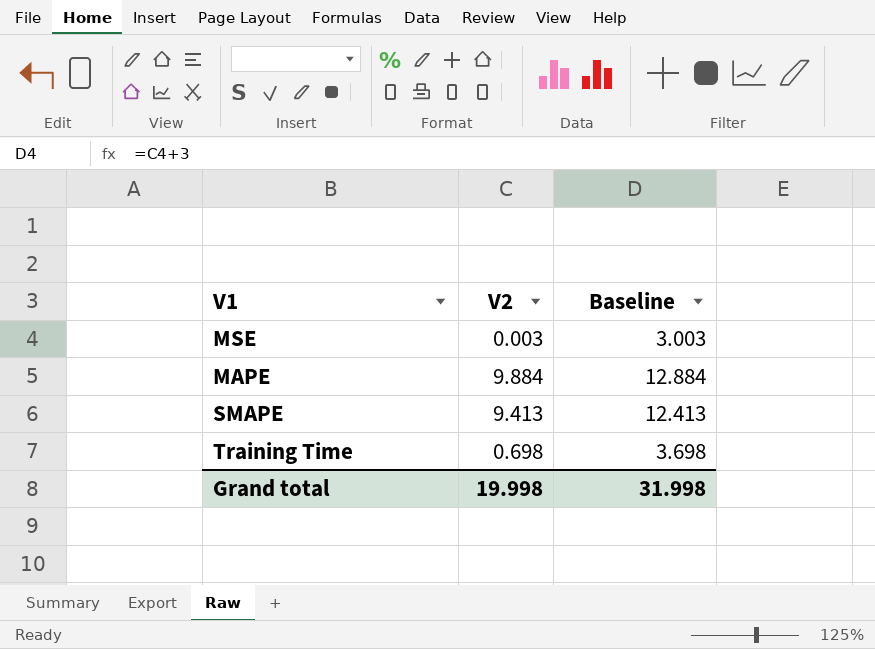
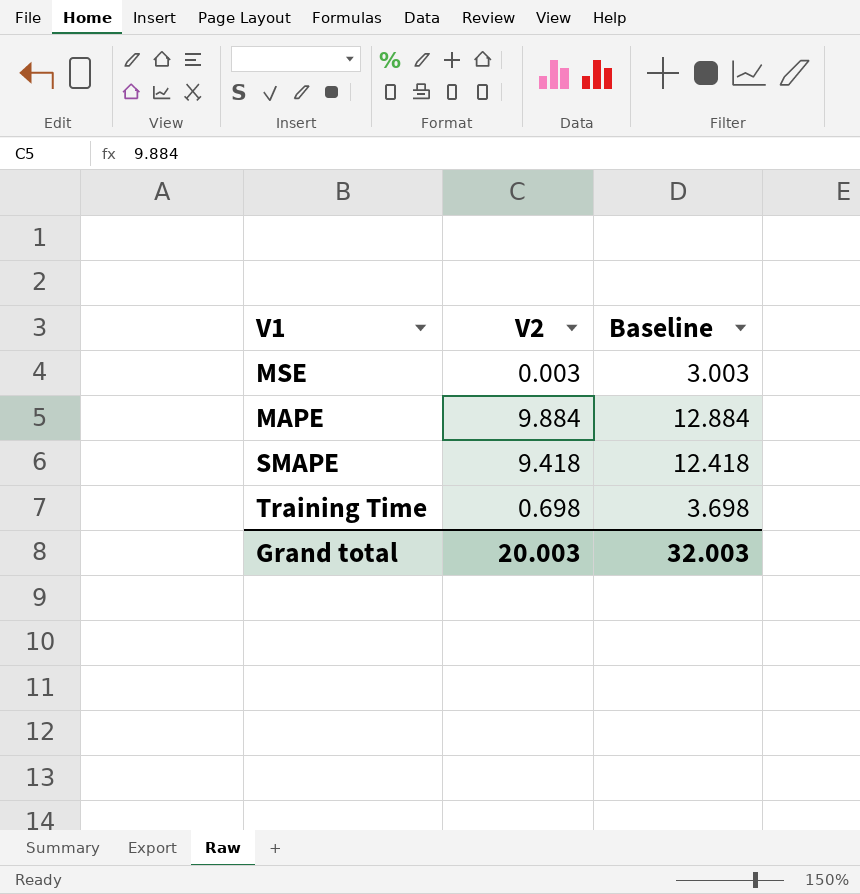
SMAPE | V2: 9.413 -> 9.418
SMAPE | Baseline: 12.413 -> 12.418
Grand total | V2: 19.998 -> 20.003
Grand total | Baseline: 31.998 -> 32.003

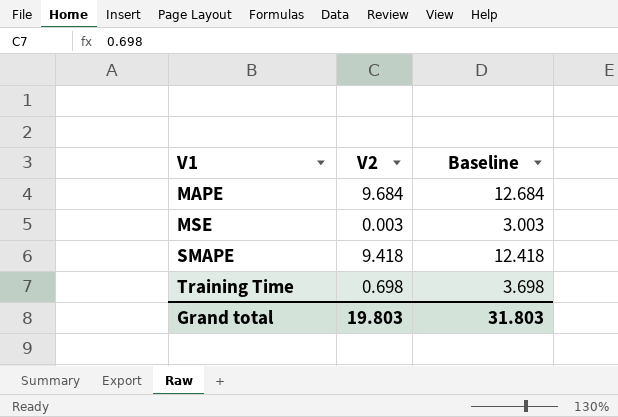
row order: none -> V1 ascending
MAPE | V2: 9.884 -> 9.684
MAPE | Baseline: 12.884 -> 12.684
Grand total | V2: 20.003 -> 19.803
Grand total | Baseline: 32.003 -> 31.803

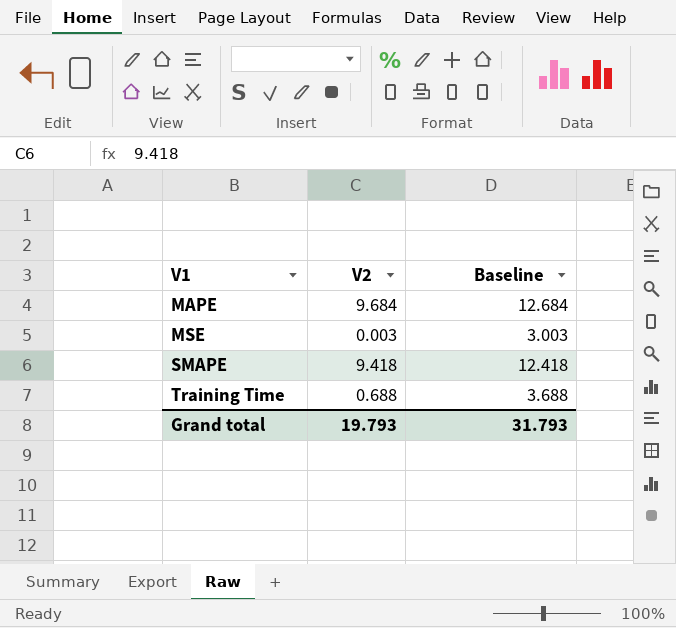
Training Time | V2: 0.698 -> 0.688
Training Time | Baseline: 3.698 -> 3.688
Grand total | V2: 19.803 -> 19.793
Grand total | Baseline: 31.803 -> 31.793

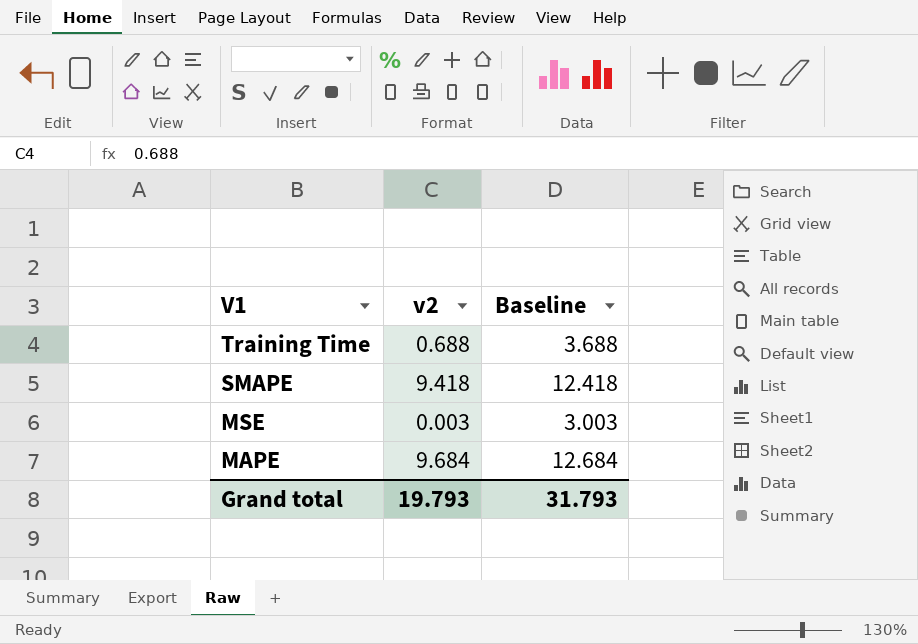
row order: V1 ascending -> V1 descending
column name: V2 -> v2

